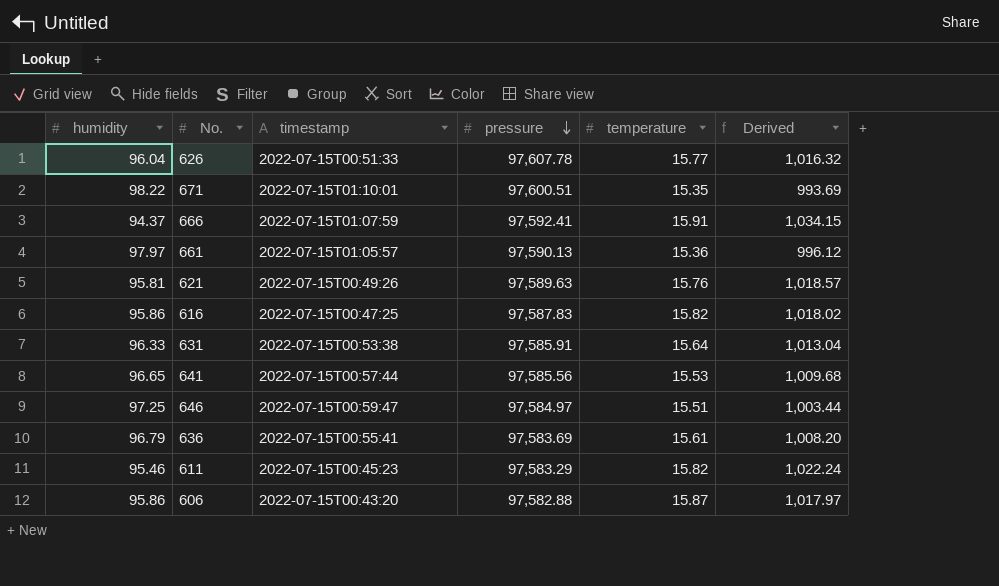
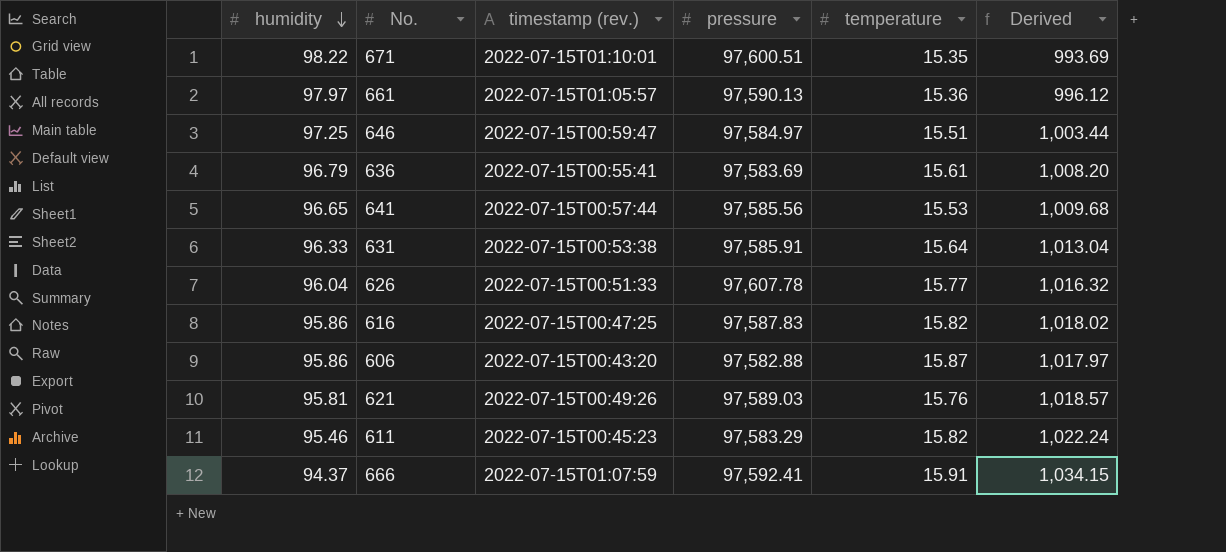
row order: pressure descending -> humidity descending
column name: timestamp -> timestamp (rev.)
621 | pressure: 97,589.63 -> 97,589.03

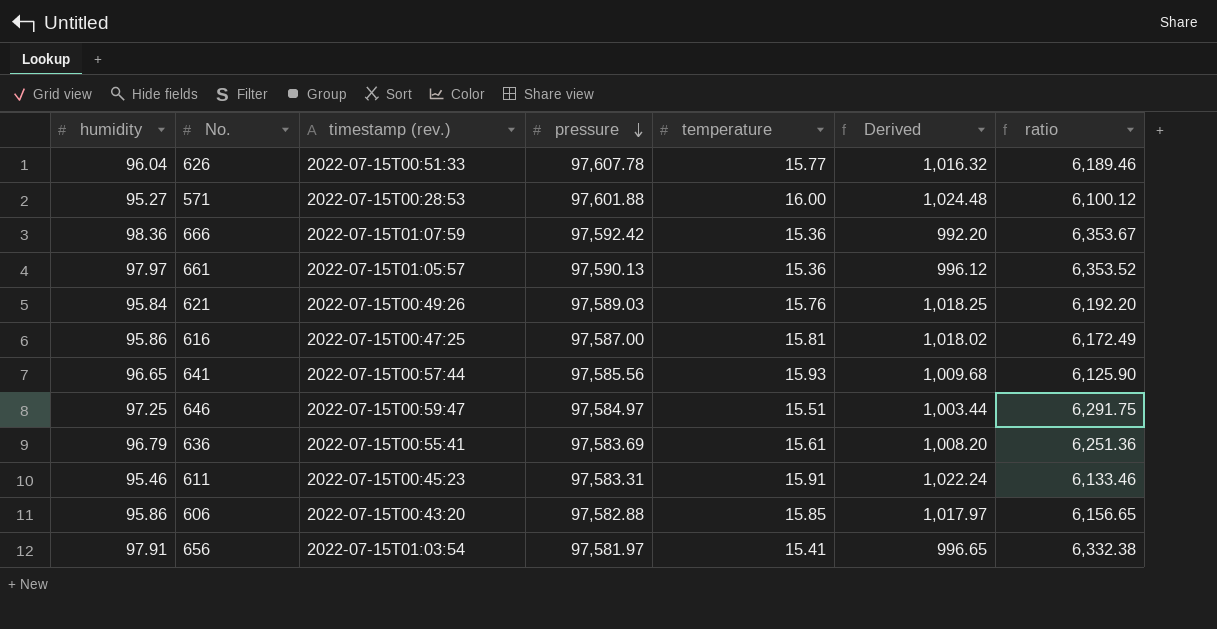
row order: humidity descending -> pressure descending
column ratio | formula: none -> [pressure] / [temperature]
row 671: 98.22 | 2022-07-15T01:10:01 | 97,600.51 | 15.35 | 993.69 -> none
row 631: 96.33 | 2022-07-15T00:53:38 | 97,585.91 | 15.64 | 1,013.04 -> none
row 571: none -> 95.27 | 2022-07-15T00:28:53 | 97,601.88 | 16.00 | 1,024.48 | 6,100.12
666 | humidity: 94.37 -> 98.36
666 | pressure: 97,592.41 -> 97,592.42
666 | temperature: 15.91 -> 15.36
666 | Derived: 1,034.15 -> 992.20
621 | humidity: 95.81 -> 95.84
621 | Derived: 1,018.57 -> 1,018.25
616 | pressure: 97,587.83 -> 97,587.00
616 | temperature: 15.82 -> 15.81
641 | temperature: 15.53 -> 15.93
611 | pressure: 97,583.29 -> 97,583.31
611 | temperature: 15.82 -> 15.91
606 | temperature: 15.87 -> 15.85
row 656: none -> 97.91 | 2022-07-15T01:03:54 | 97,581.97 | 15.41 | 996.65 | 6,332.38

